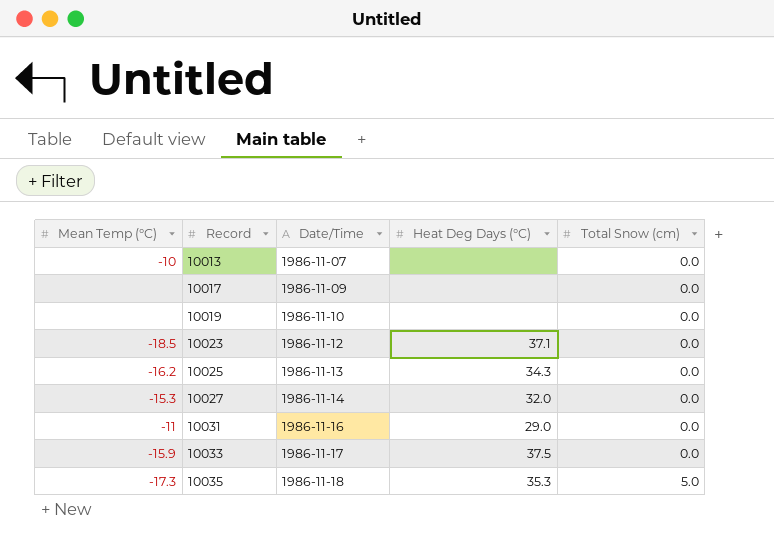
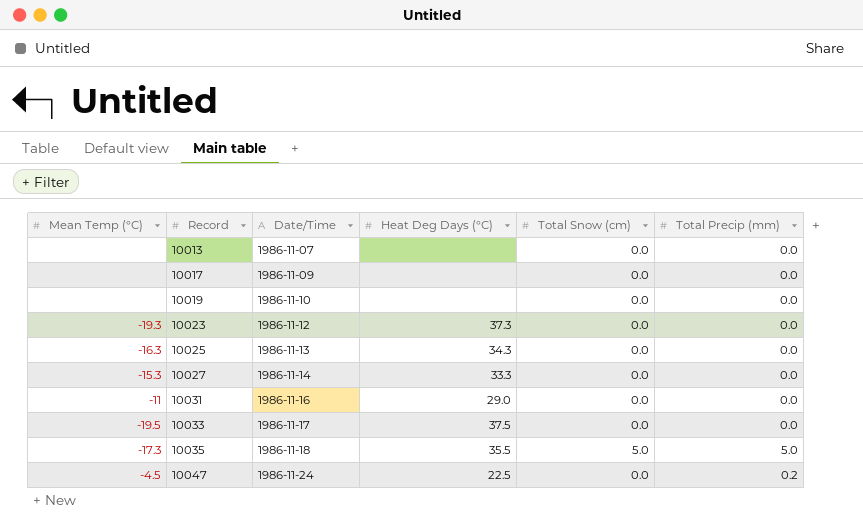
column Total Precip (mm) | position: none -> 6
10013 | Mean Temp (°C): -10 -> none
10023 | Mean Temp (°C): -18.5 -> -19.3
10023 | Heat Deg Days (°C): 37.1 -> 37.3
10025 | Mean Temp (°C): -16.2 -> -16.3
10027 | Heat Deg Days (°C): 32.0 -> 33.3
10033 | Mean Temp (°C): -15.9 -> -19.5
10035 | Heat Deg Days (°C): 35.3 -> 35.5
row 10047: none -> -4.5 | 1986-11-24 | 22.5 | 0.0 | 0.2

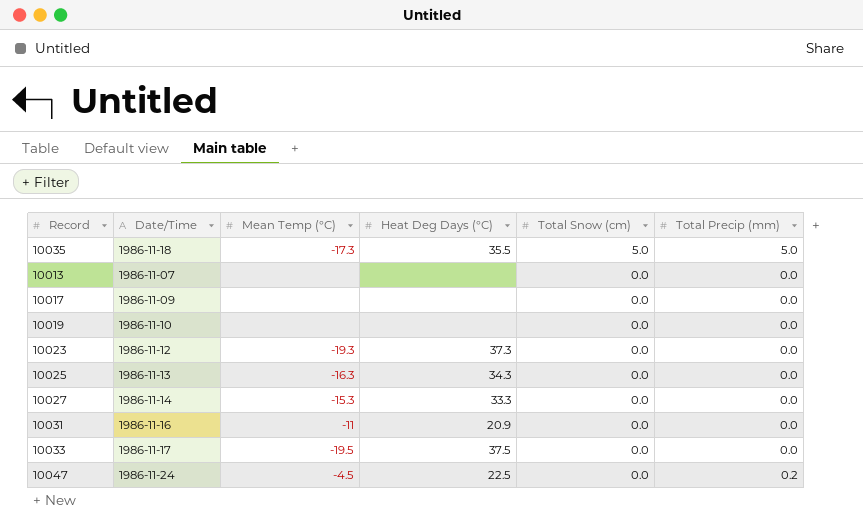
row order: Record ascending -> Total Snow (cm) descending
column Mean Temp (°C) | position: 1 -> 3
10031 | Heat Deg Days (°C): 29.0 -> 20.9

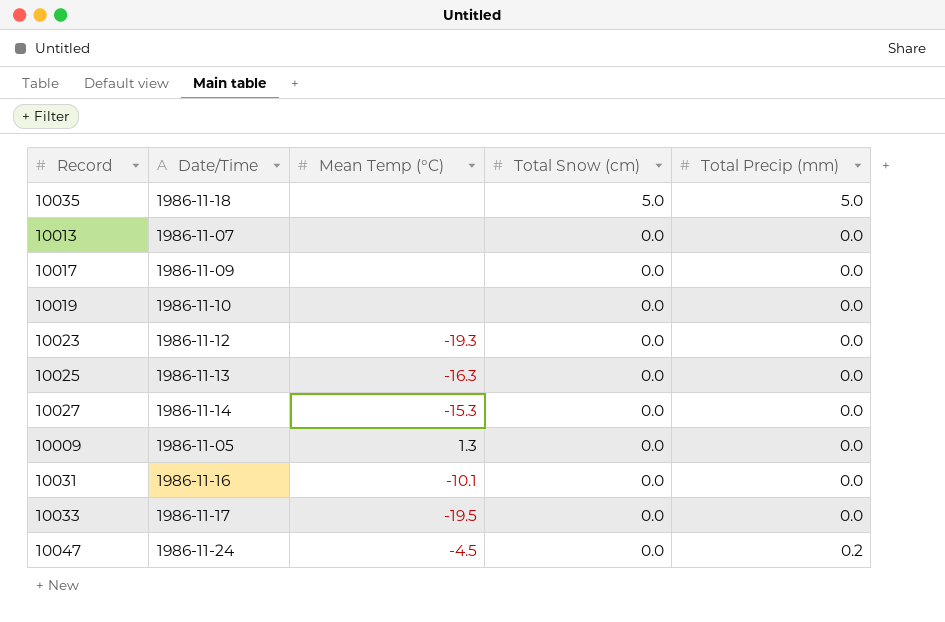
column Heat Deg Days (°C) | position: 4 -> none
10035 | Mean Temp (°C): -17.3 -> none
row 10009: none -> 1986-11-05 | 1.3 | 0.0 | 0.0
10031 | Mean Temp (°C): -11 -> -10.1

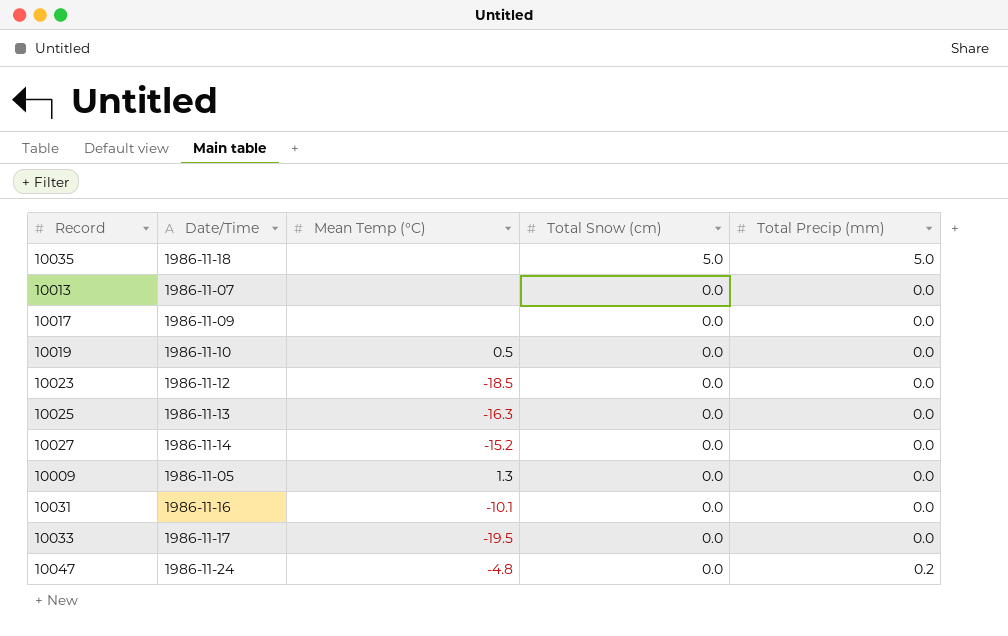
10019 | Mean Temp (°C): none -> 0.5
10023 | Mean Temp (°C): -19.3 -> -18.5
10027 | Mean Temp (°C): -15.3 -> -15.2
10047 | Mean Temp (°C): -4.5 -> -4.8

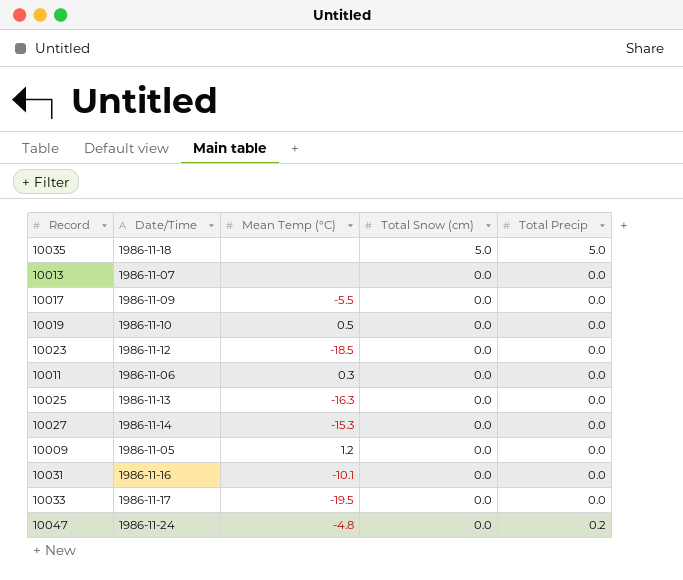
column name: Total Precip (mm) -> Total Precip
10017 | Mean Temp (°C): none -> -5.5
row 10011: none -> 1986-11-06 | 0.3 | 0.0 | 0.0
10027 | Mean Temp (°C): -15.2 -> -15.3
10009 | Mean Temp (°C): 1.3 -> 1.2

